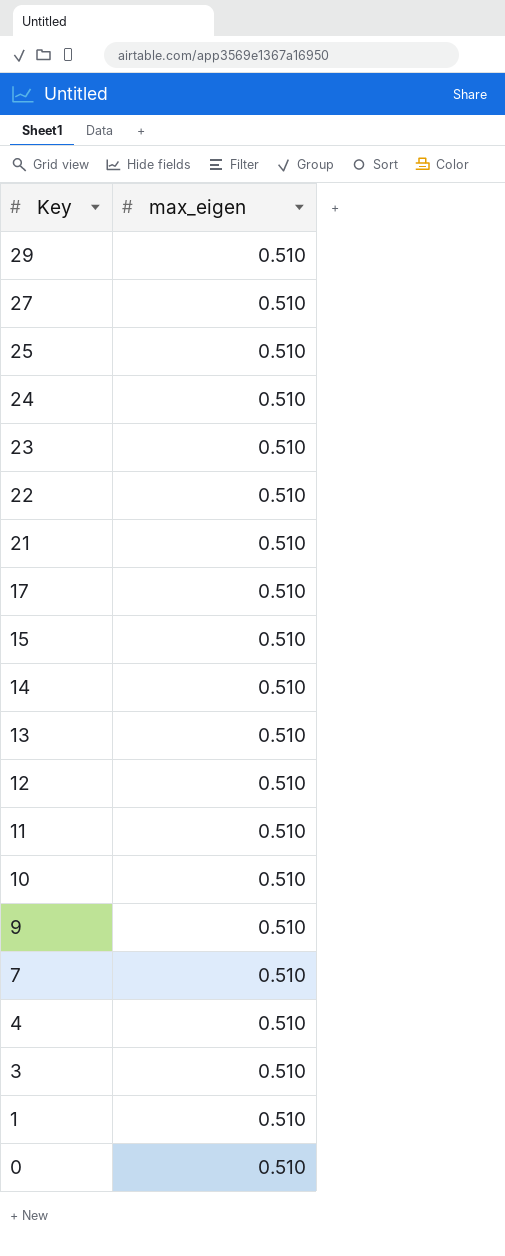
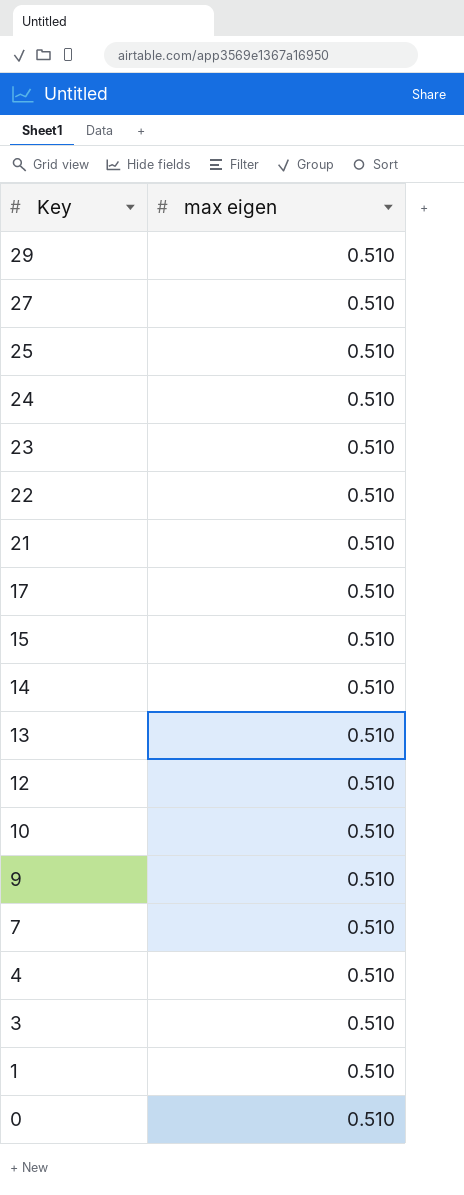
column name: max_eigen -> max eigen
row 11: 0.510 -> none

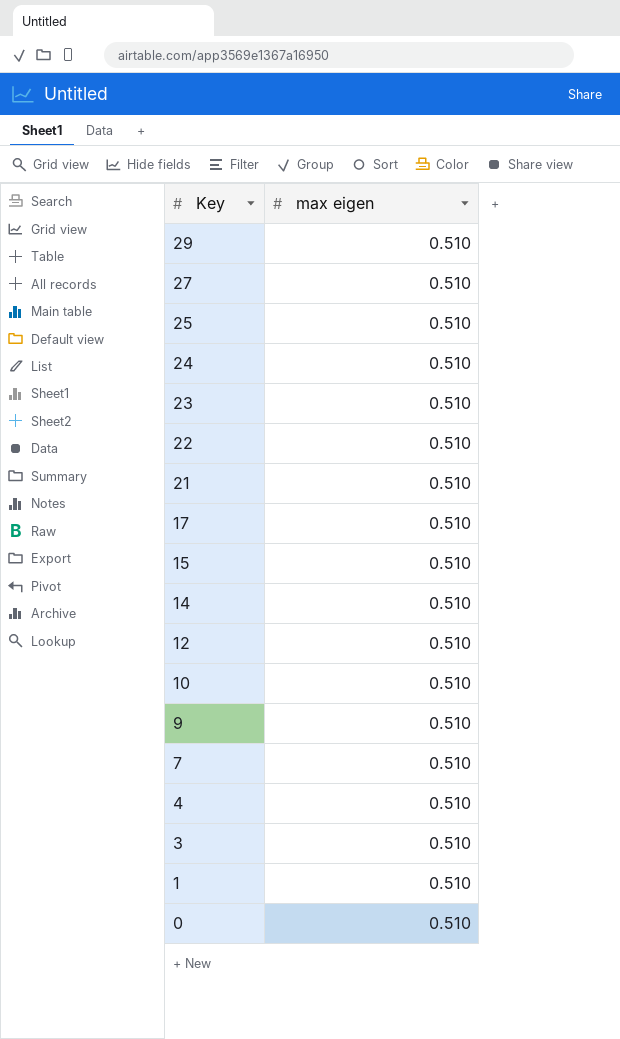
row 13: 0.510 -> none

